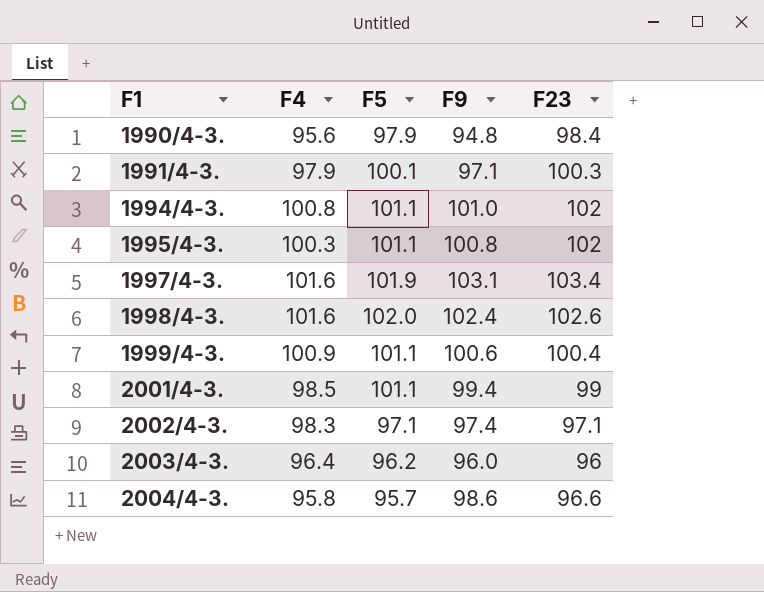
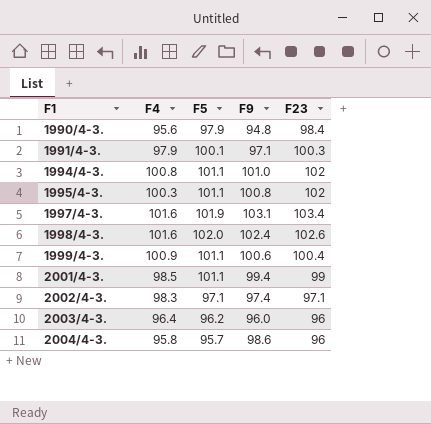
2004/4-3. | F23: 96.6 -> 96

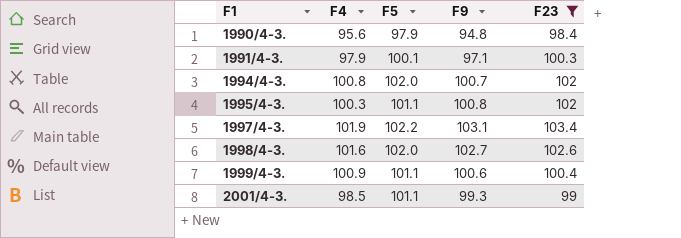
filter: none -> F23 >= 98.4
1994/4-3. | F5: 101.1 -> 102.0
1994/4-3. | F9: 101.0 -> 100.7
1997/4-3. | F4: 101.6 -> 101.9
1997/4-3. | F5: 101.9 -> 102.2
1998/4-3. | F9: 102.4 -> 102.7
2001/4-3. | F9: 99.4 -> 99.3

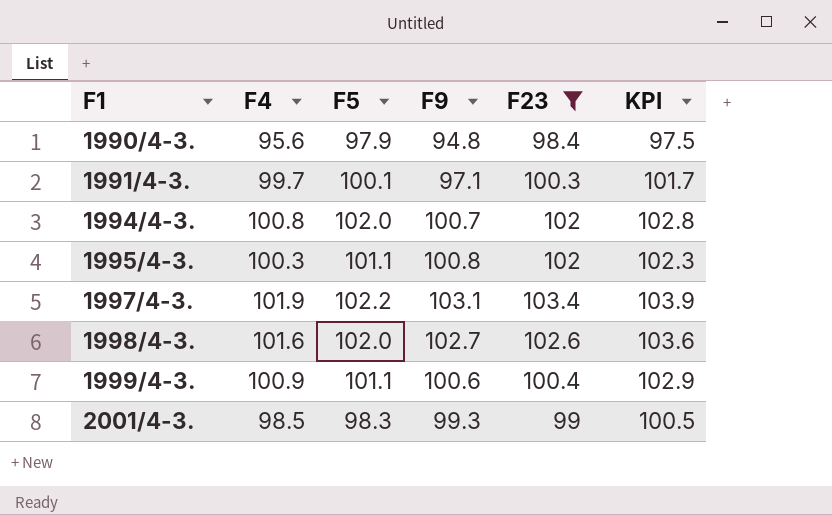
column KPI | formula: none -> [F4] * 1.02
1991/4-3. | F4: 97.9 -> 99.7
2001/4-3. | F5: 101.1 -> 98.3

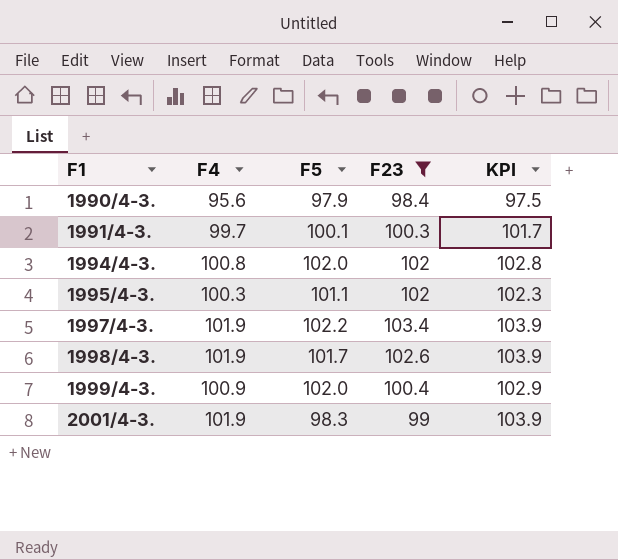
column F9 | position: 4 -> none
1998/4-3. | F4: 101.6 -> 101.9
1998/4-3. | F5: 102.0 -> 101.7
1998/4-3. | KPI: 103.6 -> 103.9
1999/4-3. | F5: 101.1 -> 102.0
2001/4-3. | F4: 98.5 -> 101.9
2001/4-3. | KPI: 100.5 -> 103.9

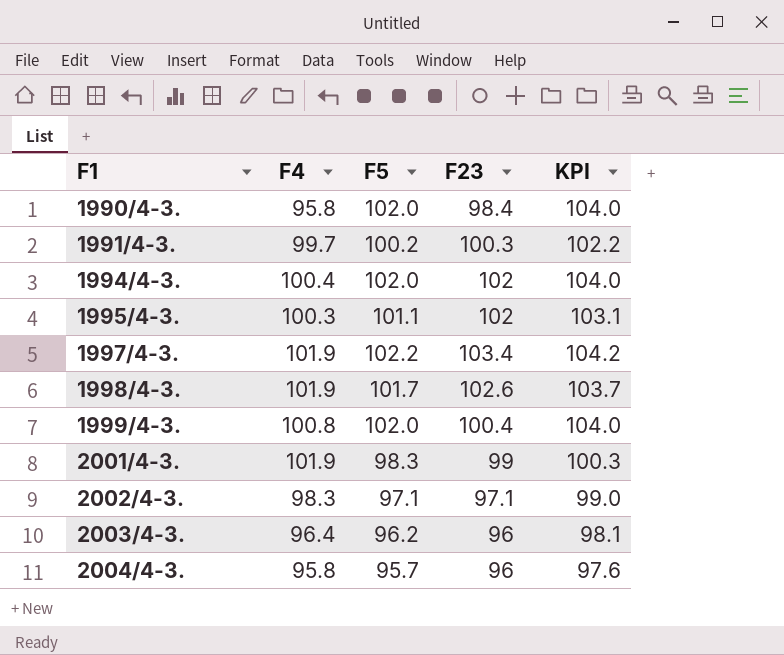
filter: F23 >= 98.4 -> none
column KPI | formula: [F4] * 1.02 -> [F5] * 1.02
1990/4-3. | F4: 95.6 -> 95.8
1990/4-3. | F5: 97.9 -> 102.0
1991/4-3. | F5: 100.1 -> 100.2
1994/4-3. | F4: 100.8 -> 100.4
1999/4-3. | F4: 100.9 -> 100.8

